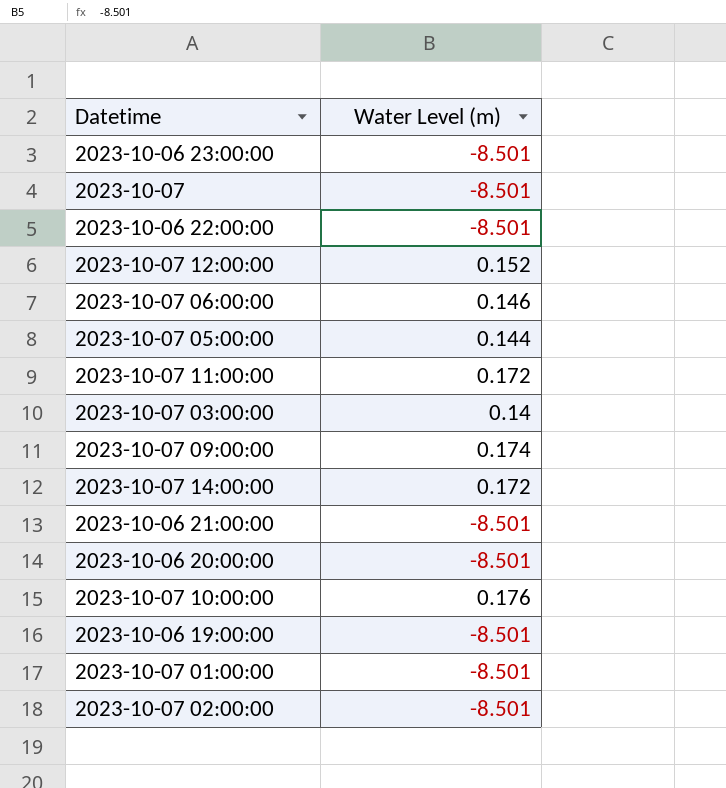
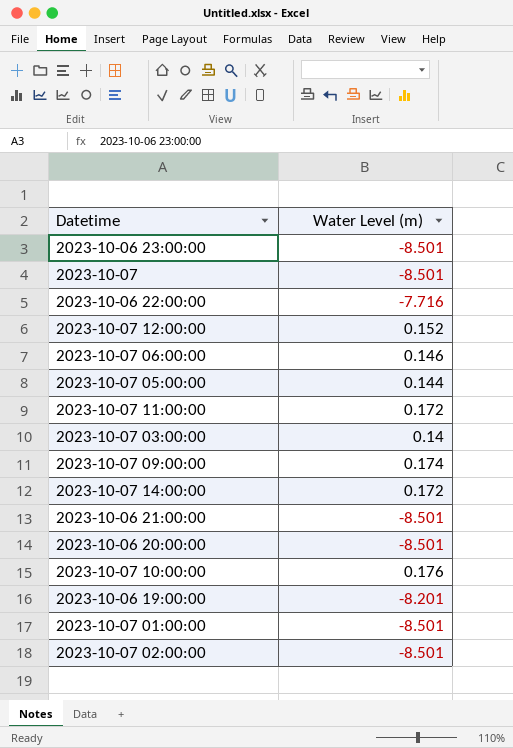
2023-10-06 22:00:00 | Water Level (m): -8.501 -> -7.716
2023-10-06 19:00:00 | Water Level (m): -8.501 -> -8.201

